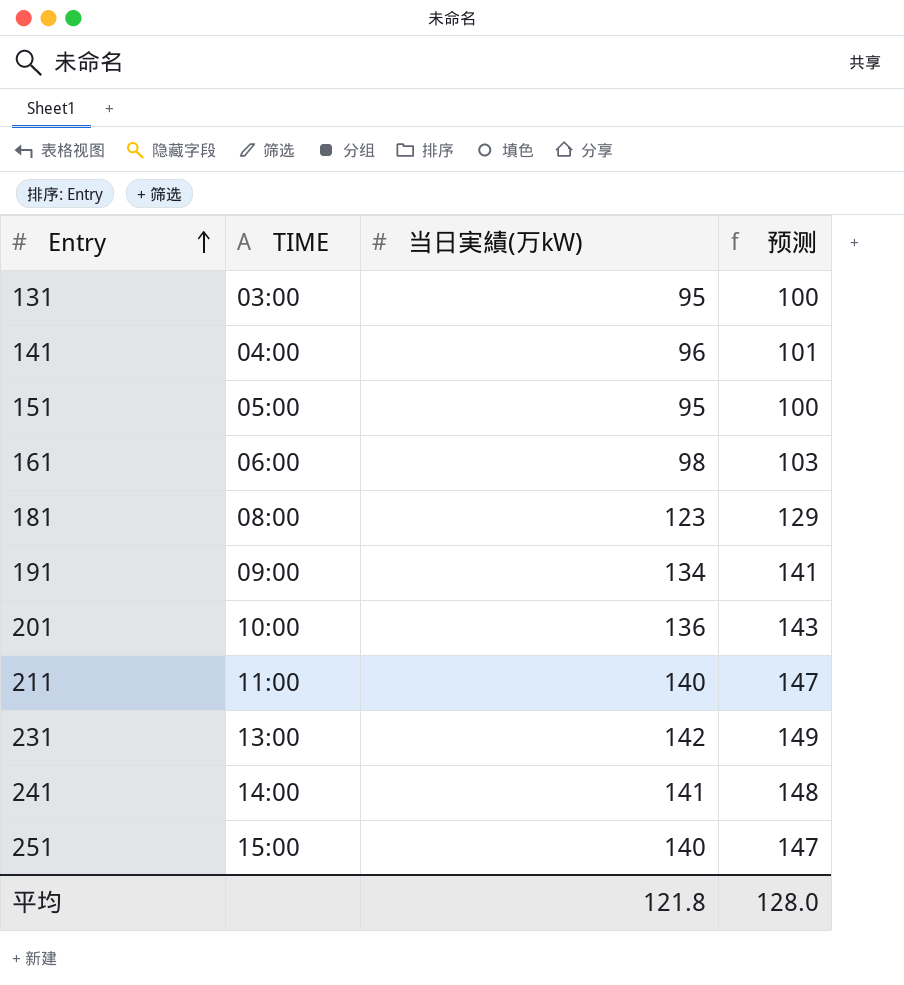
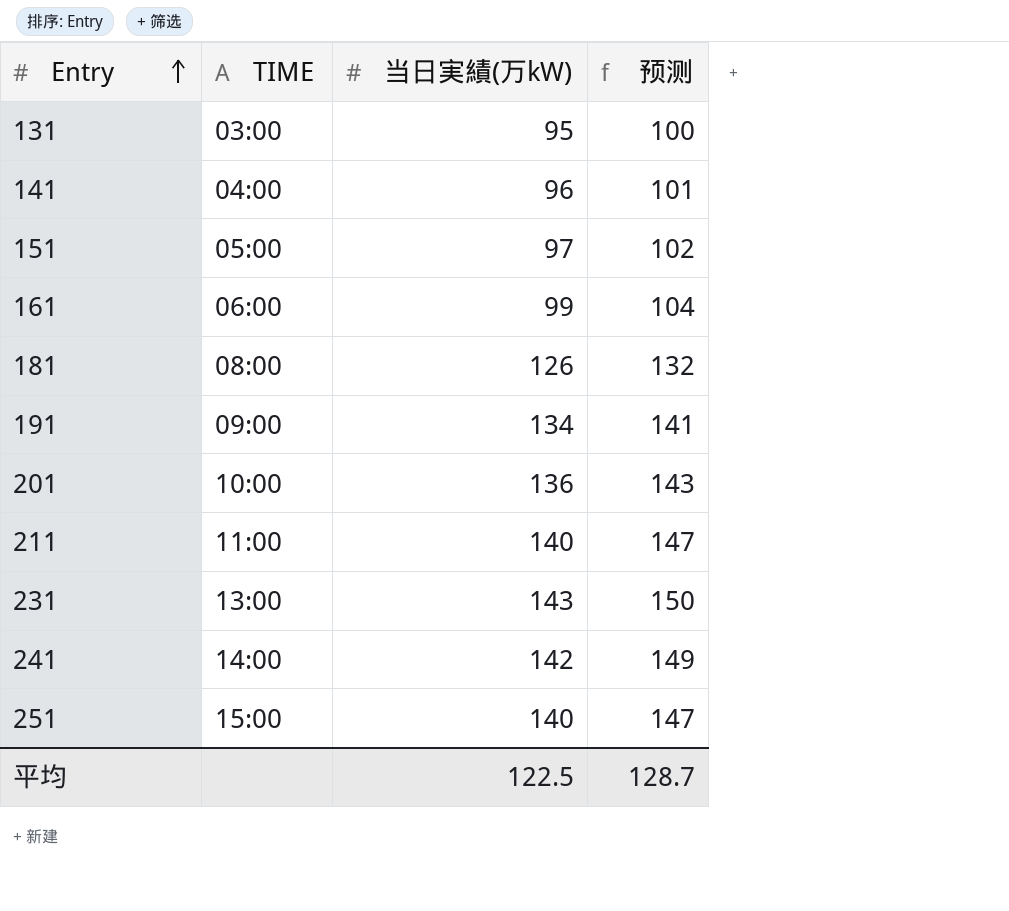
151 | 当日実績(万kW): 95 -> 97
151 | 预测: 100 -> 102
161 | 当日実績(万kW): 98 -> 99
161 | 预测: 103 -> 104
181 | 当日実績(万kW): 123 -> 126
181 | 预测: 129 -> 132
231 | 当日実績(万kW): 142 -> 143
231 | 预测: 149 -> 150
241 | 当日実績(万kW): 141 -> 142
241 | 预测: 148 -> 149
平均 | 当日実績(万kW): 121.8 -> 122.5
平均 | 预测: 128.0 -> 128.7

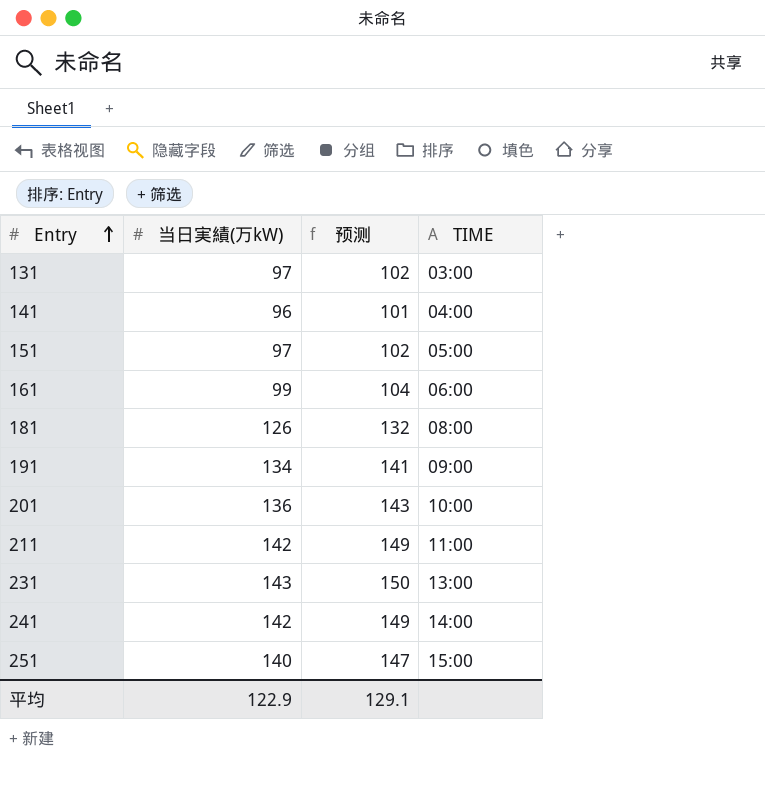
column TIME | position: 2 -> 4
131 | 当日実績(万kW): 95 -> 97
131 | 预测: 100 -> 102
211 | 当日実績(万kW): 140 -> 142
211 | 预测: 147 -> 149
平均 | 当日実績(万kW): 122.5 -> 122.9
平均 | 预测: 128.7 -> 129.1

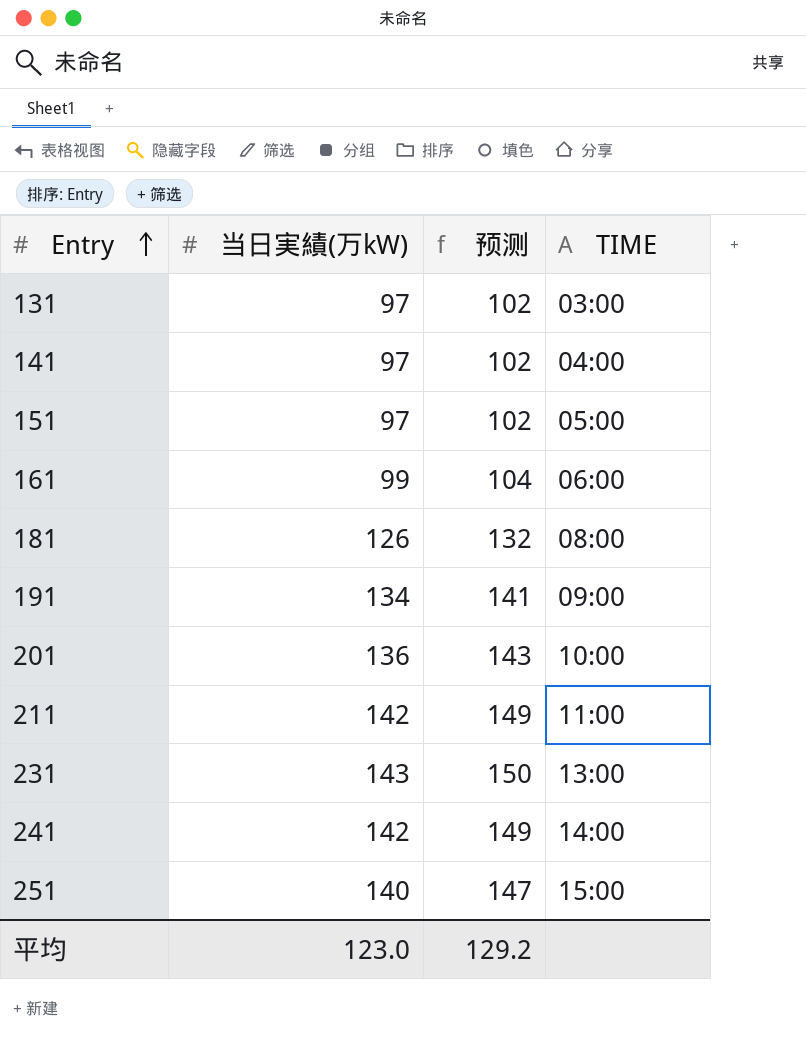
141 | 当日実績(万kW): 96 -> 97
141 | 预测: 101 -> 102
平均 | 当日実績(万kW): 122.9 -> 123.0
平均 | 预测: 129.1 -> 129.2

